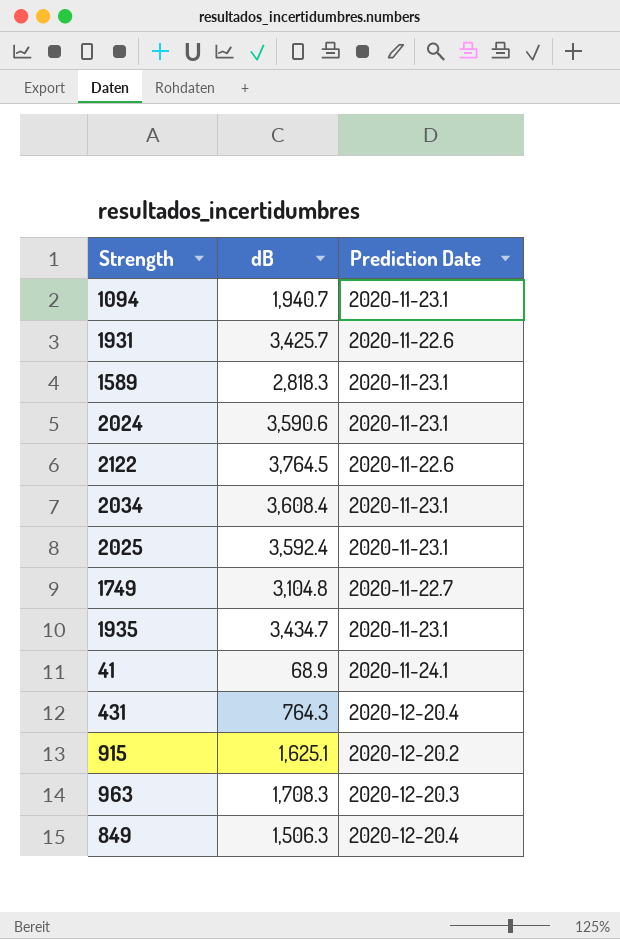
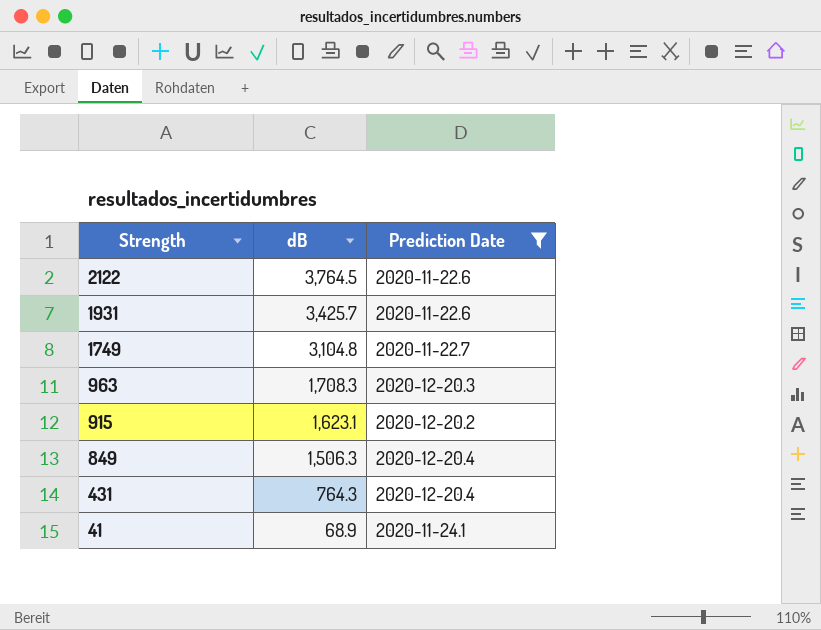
filter: none -> Prediction Date != 2020-11-23.1
row order: none -> Strength descending
915 | dB: 1,625.1 -> 1,623.1

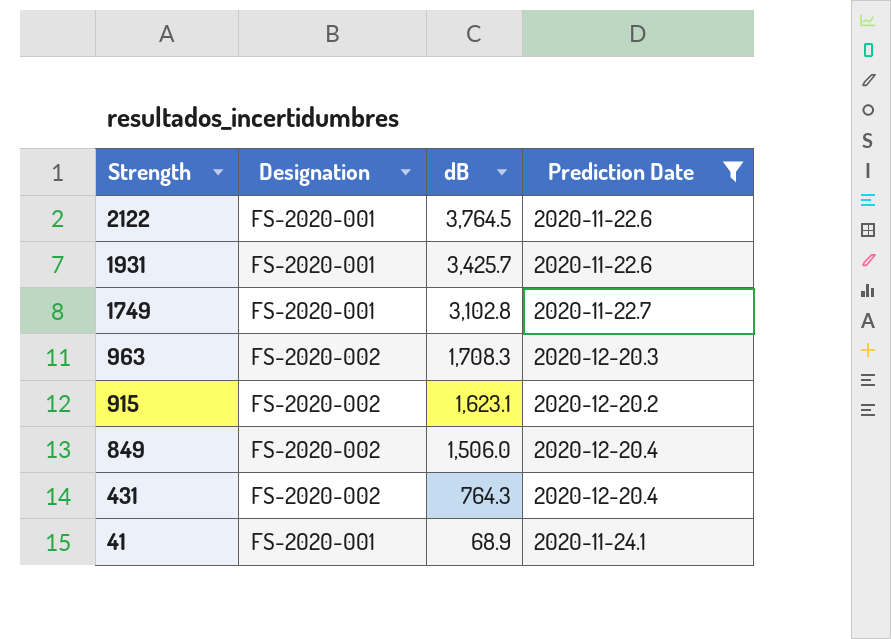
column Designation | position: none -> 2
1749 | dB: 3,104.8 -> 3,102.8
849 | dB: 1,506.3 -> 1,506.0

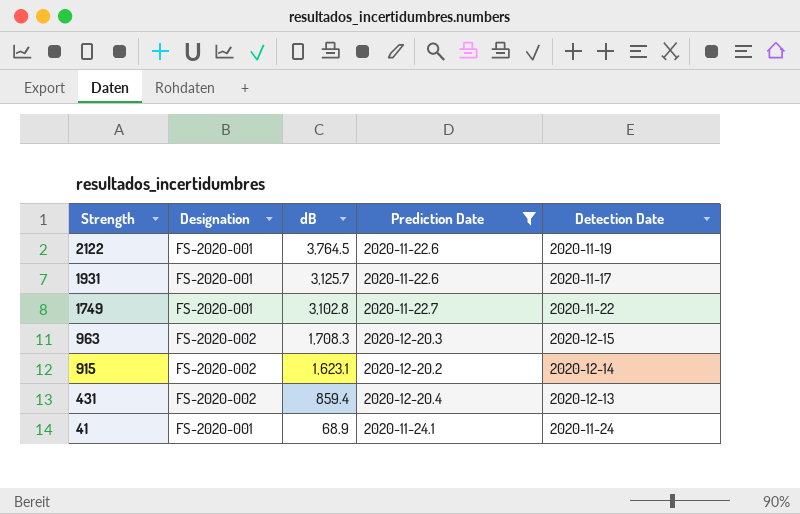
column Detection Date | position: none -> 5
row 849: FS-2020-002 | 1,506.0 | 2020-12-20.4 -> none
1931 | dB: 3,425.7 -> 3,125.7
431 | dB: 764.3 -> 859.4

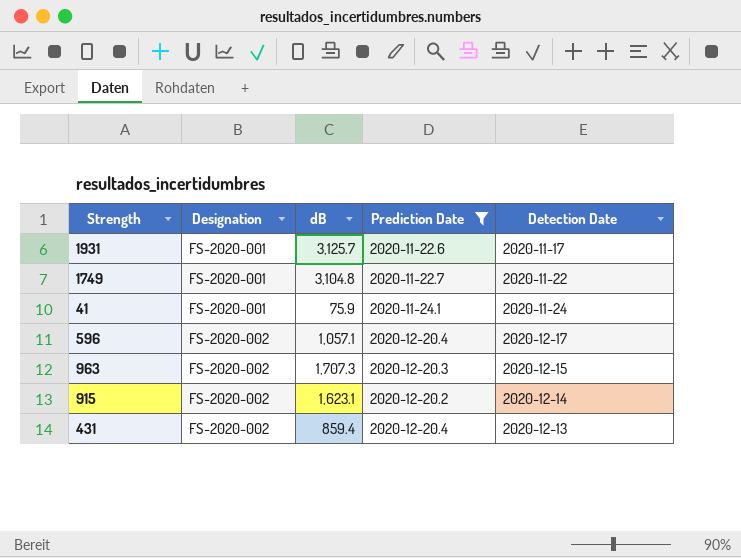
row order: Strength descending -> Designation ascending
row 2122: FS-2020-001 | 3,764.5 | 2020-11-22.6 | 2020-11-19 -> none
1749 | dB: 3,102.8 -> 3,104.8
41 | dB: 68.9 -> 75.9
row 596: none -> FS-2020-002 | 1,057.1 | 2020-12-20.4 | 2020-12-17
963 | dB: 1,708.3 -> 1,707.3

